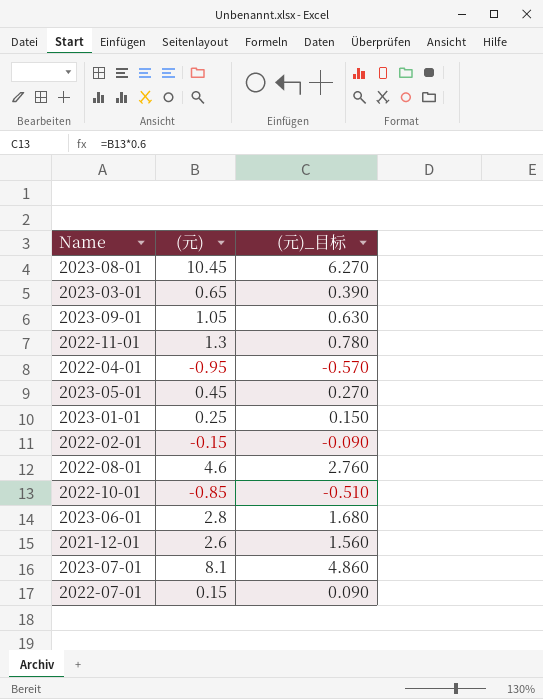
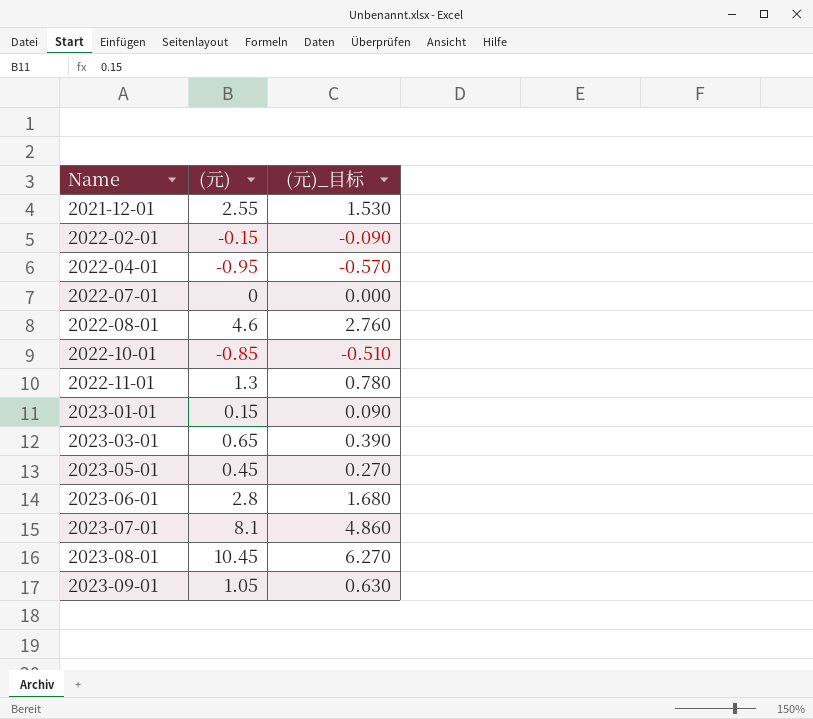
row order: none -> Name ascending
2021-12-01 | (元): 2.6 -> 2.55
2021-12-01 | (元)_目标: 1.560 -> 1.530
2022-07-01 | (元): 0.15 -> 0
2022-07-01 | (元)_目标: 0.090 -> 0.000
2023-01-01 | (元): 0.25 -> 0.15
2023-01-01 | (元)_目标: 0.150 -> 0.090

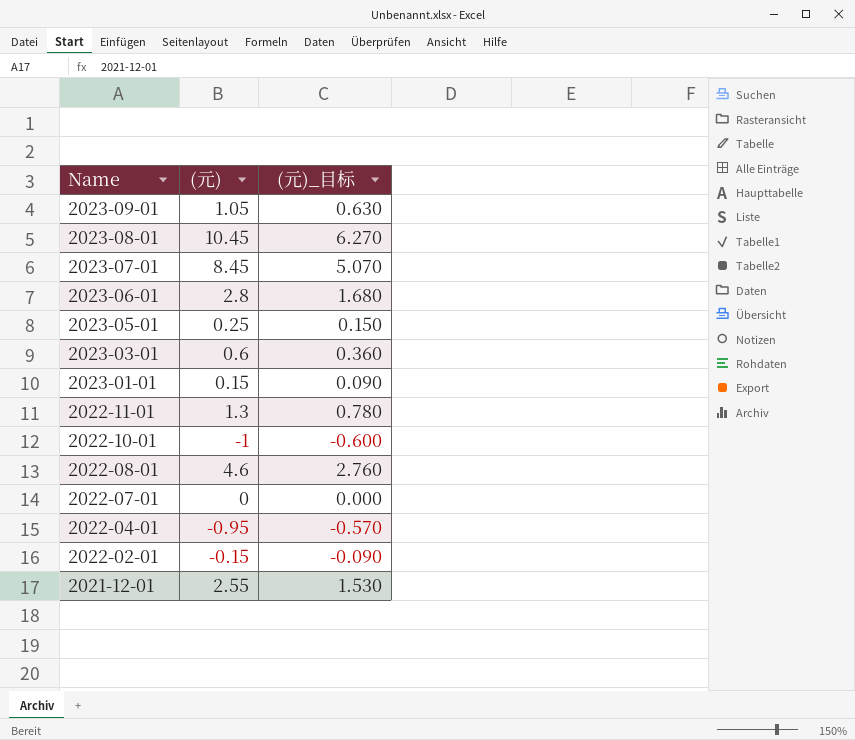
row order: Name ascending -> Name descending
2023-07-01 | (元): 8.1 -> 8.45
2023-07-01 | (元)_目标: 4.860 -> 5.070
2023-05-01 | (元): 0.45 -> 0.25
2023-05-01 | (元)_目标: 0.270 -> 0.150
2023-03-01 | (元): 0.65 -> 0.6
2023-03-01 | (元)_目标: 0.390 -> 0.360
2022-10-01 | (元): -0.85 -> -1
2022-10-01 | (元)_目标: -0.510 -> -0.600

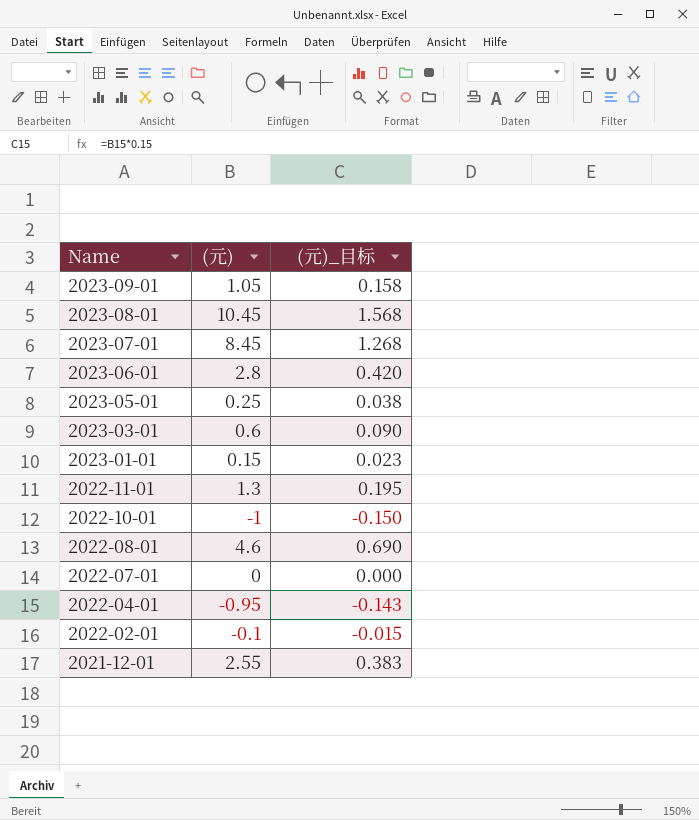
column (元)_目标 | formula: [(元)] * 0.6 -> [(元)] * 0.15
2022-02-01 | (元): -0.15 -> -0.1

